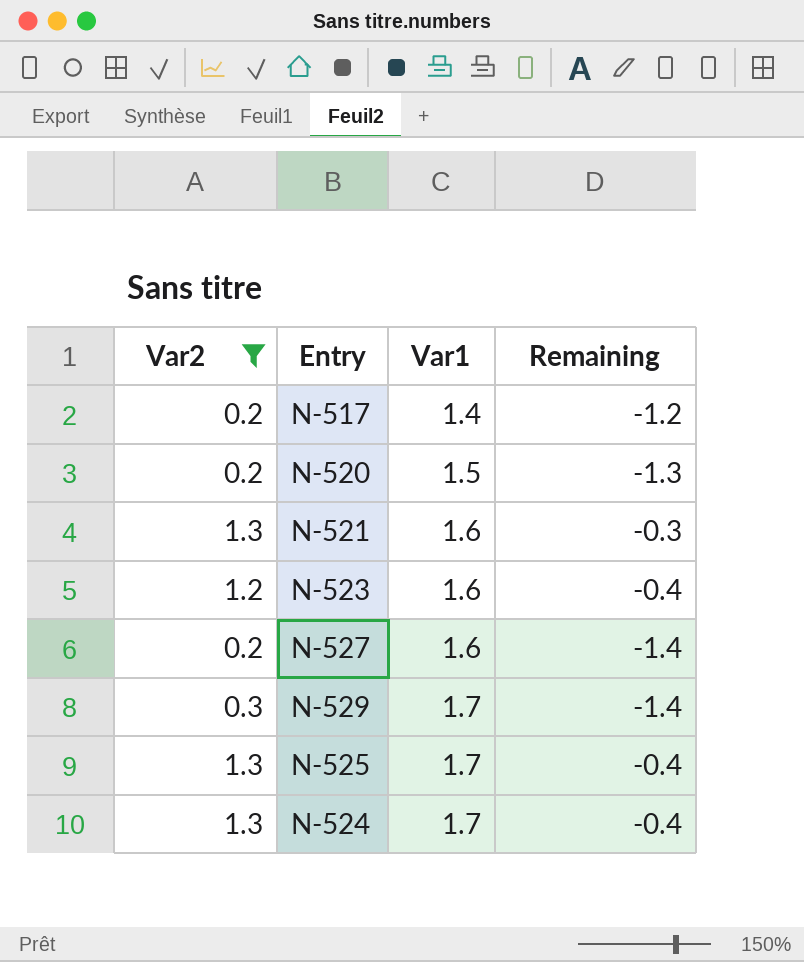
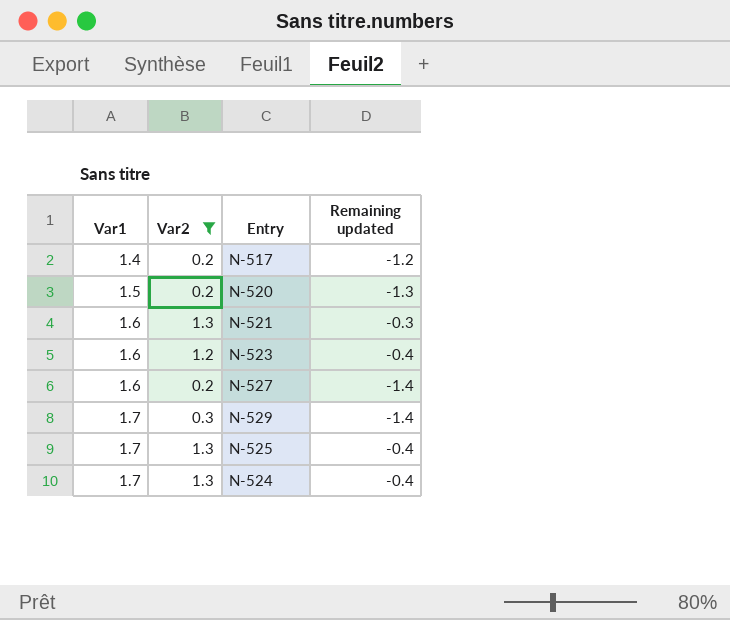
column Var1 | position: 3 -> 1
column name: Remaining -> Remaining updated

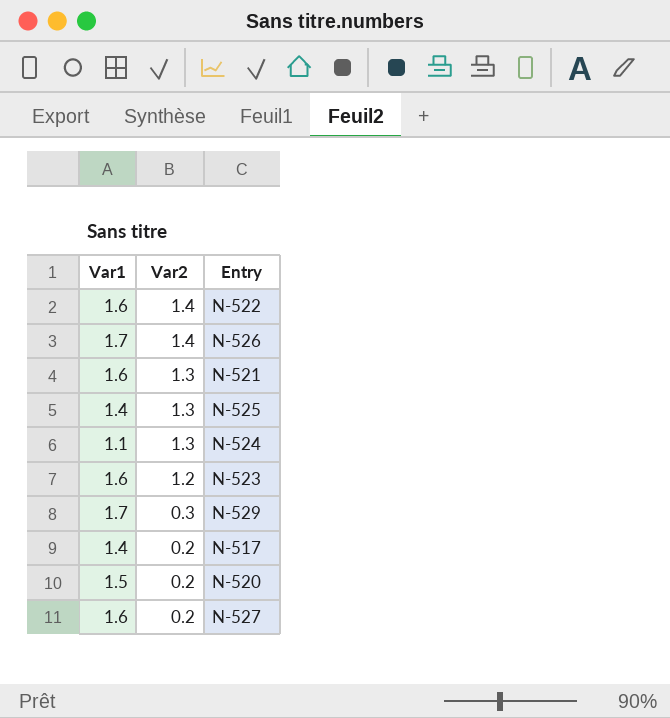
filter: Var2 != 1.4 -> none
row order: Var1 ascending -> Var2 descending
column Remaining updated | formula: [Var2] - [Var1] -> none
N-525 | Var1: 1.7 -> 1.4
N-524 | Var1: 1.7 -> 1.1

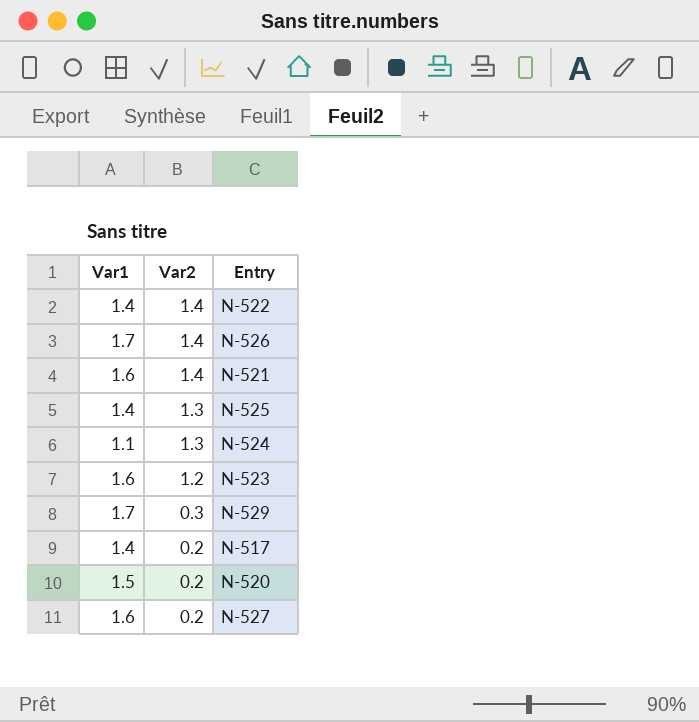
N-522 | Var1: 1.6 -> 1.4
N-521 | Var2: 1.3 -> 1.4

